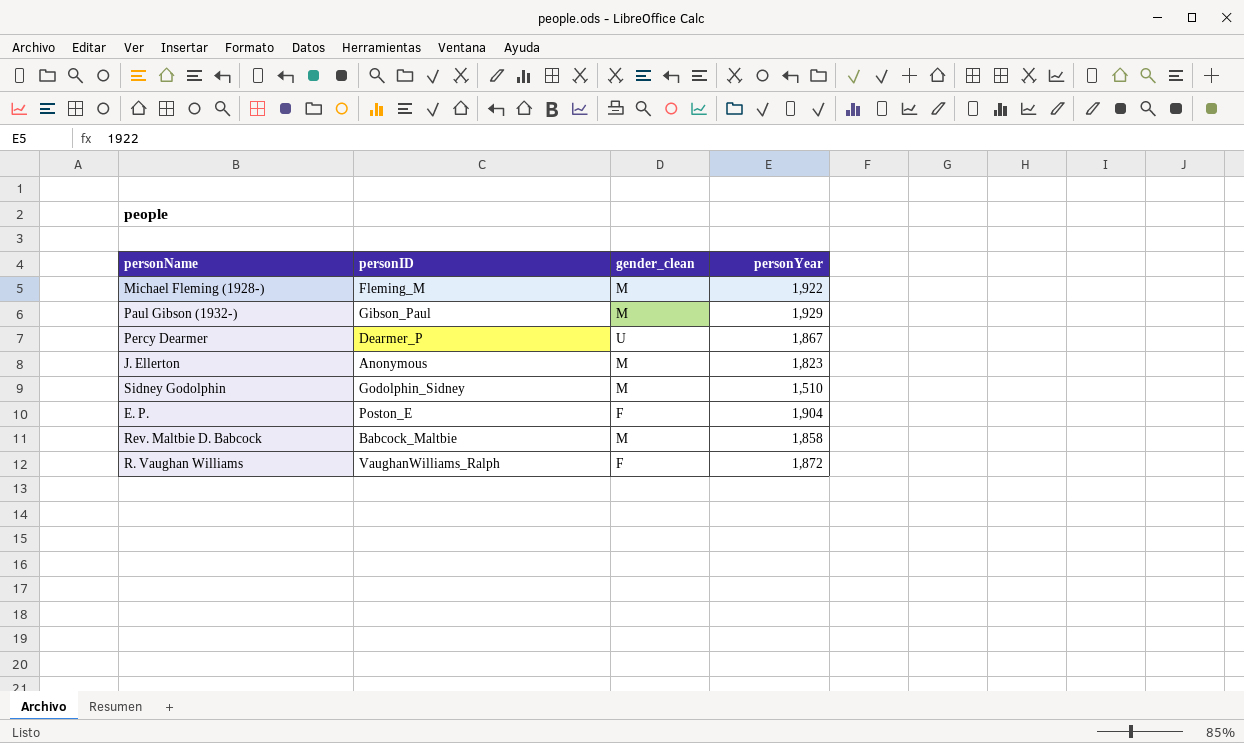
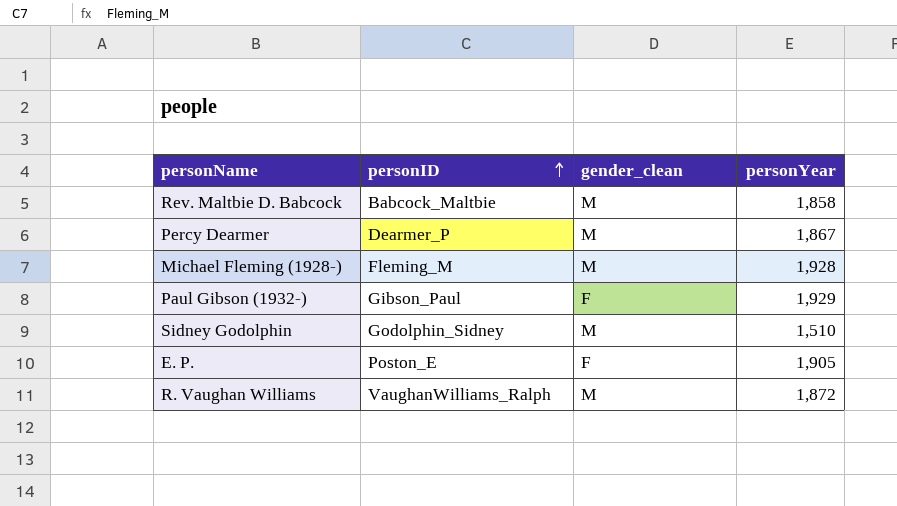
row order: none -> personID ascending
row J. Ellerton: Anonymous | M | 1,823 -> none
Percy Dearmer | gender_clean: U -> M
Michael Fleming (1928-) | personYear: 1,922 -> 1,928
Paul Gibson (1932-) | gender_clean: M -> F
E. P. | personYear: 1,904 -> 1,905
R. Vaughan Williams | gender_clean: F -> M

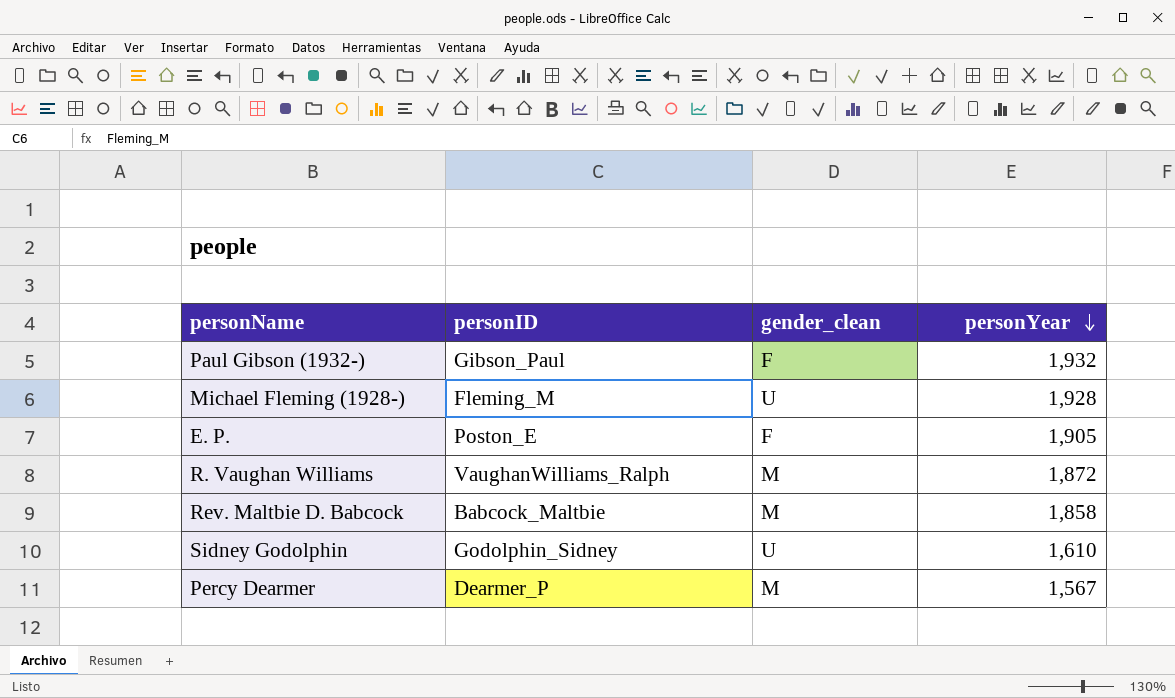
row order: personID ascending -> personYear descending
Paul Gibson (1932-) | personYear: 1,929 -> 1,932
Michael Fleming (1928-) | gender_clean: M -> U
Sidney Godolphin | gender_clean: M -> U
Sidney Godolphin | personYear: 1,510 -> 1,610
Percy Dearmer | personYear: 1,867 -> 1,567

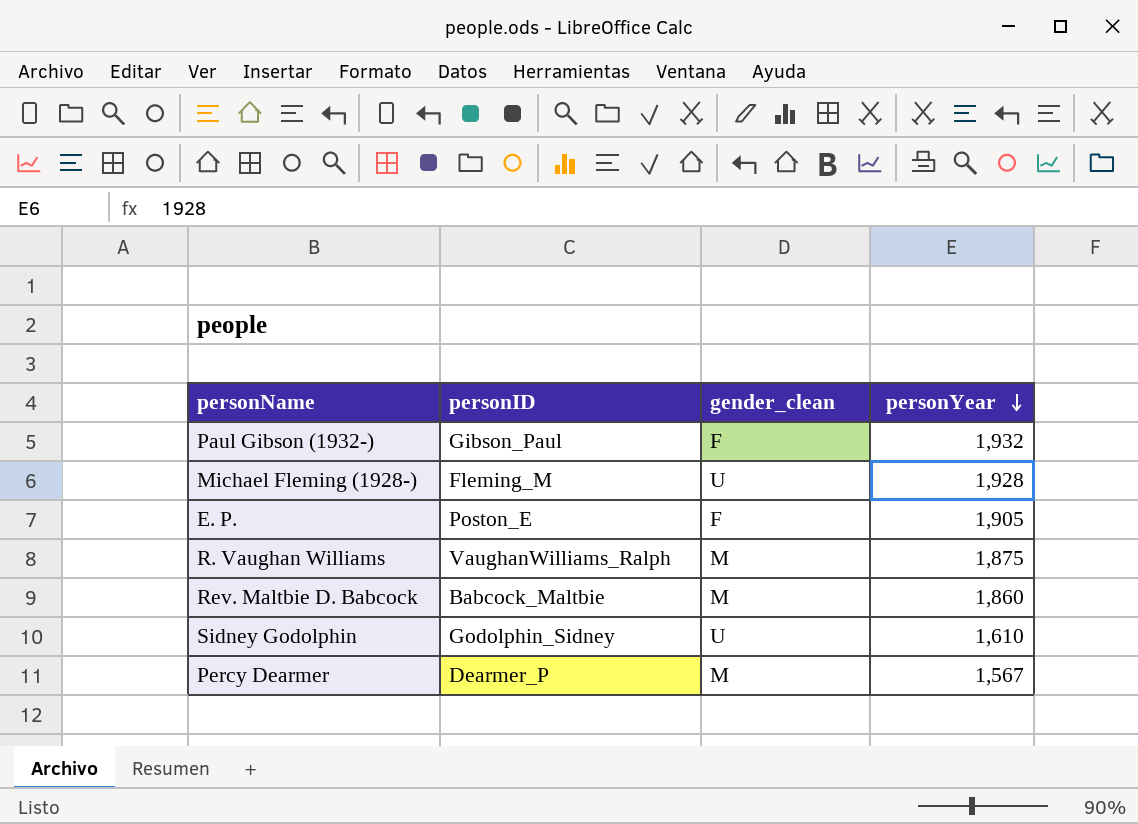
R. Vaughan Williams | personYear: 1,872 -> 1,875
Rev. Maltbie D. Babcock | personYear: 1,858 -> 1,860

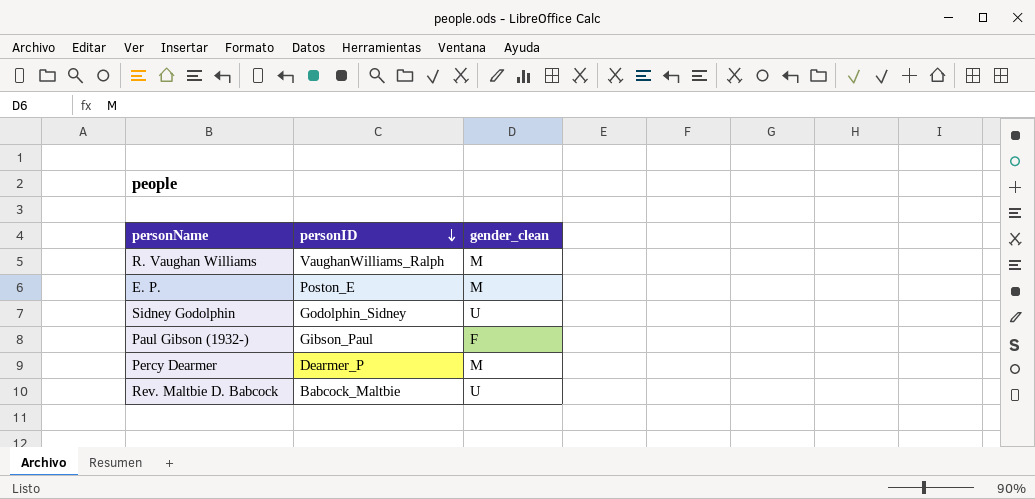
row order: personYear descending -> personID descending
column personYear | position: 4 -> none
row Michael Fleming (1928-): Fleming_M | U | 1,928 -> none
E. P. | gender_clean: F -> M
Rev. Maltbie D. Babcock | gender_clean: M -> U

